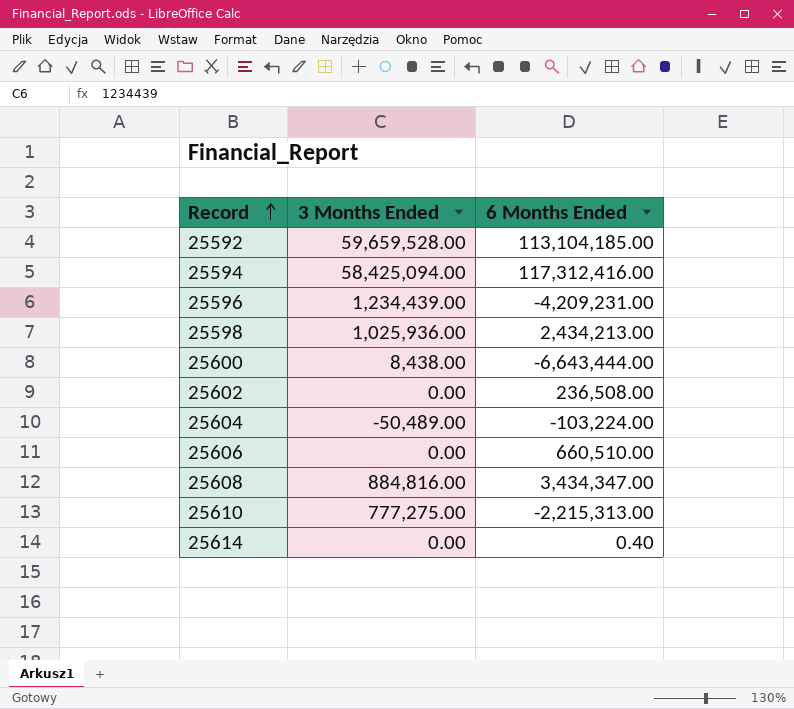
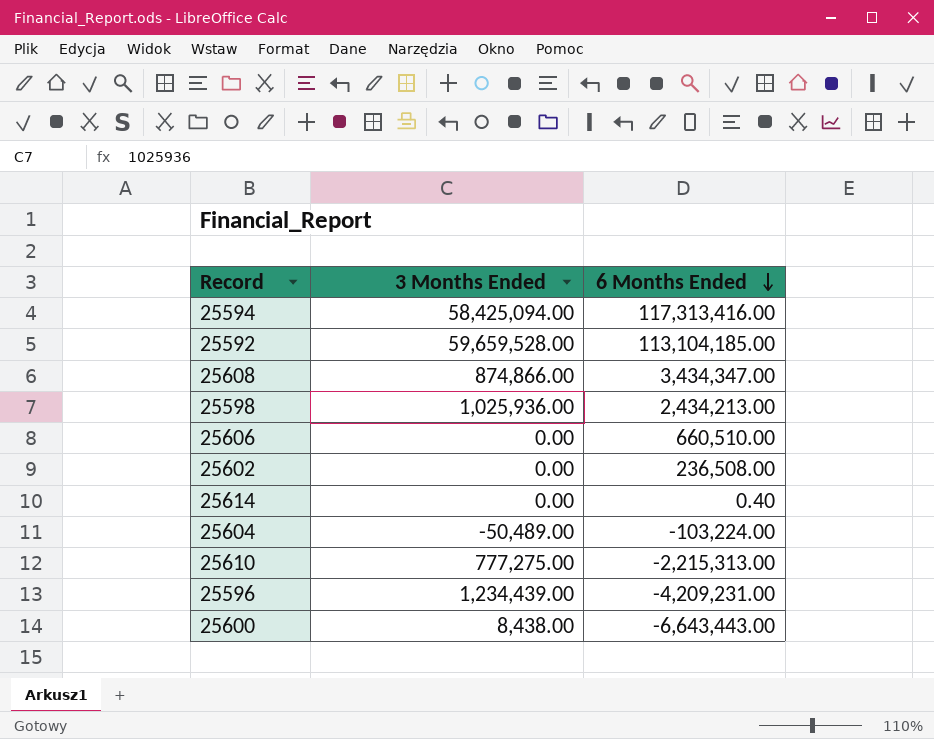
row order: Record ascending -> 6 Months Ended descending
25594 | 6 Months Ended: 117,312,416.00 -> 117,313,416.00
25608 | 3 Months Ended: 884,816.00 -> 874,866.00
25600 | 6 Months Ended: -6,643,444.00 -> -6,643,443.00

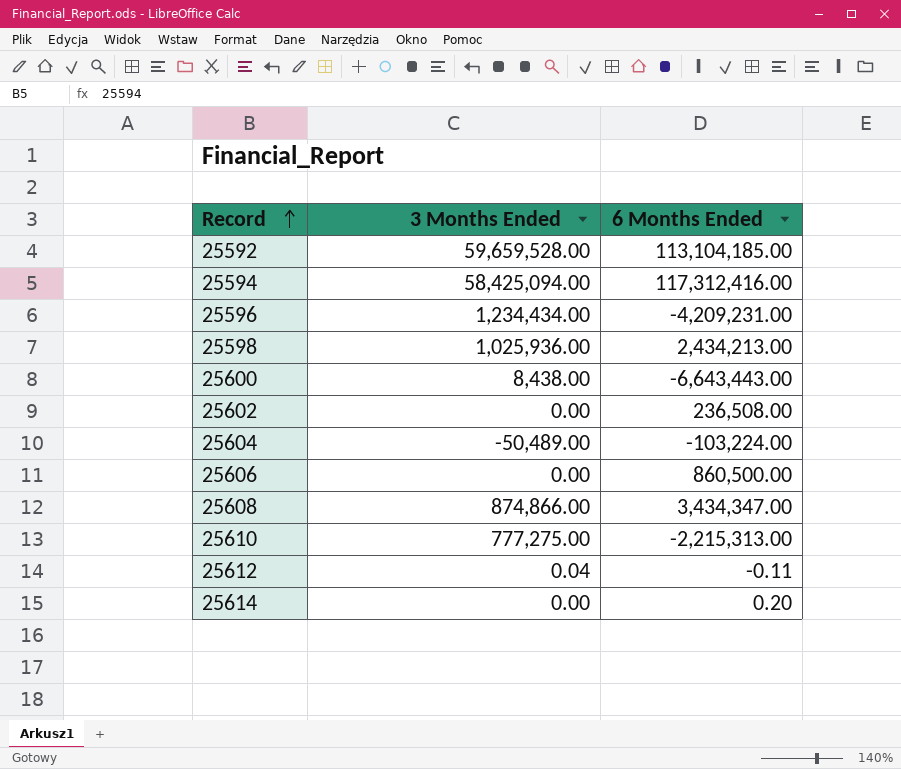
row order: 6 Months Ended descending -> Record ascending
25594 | 6 Months Ended: 117,313,416.00 -> 117,312,416.00
25596 | 3 Months Ended: 1,234,439.00 -> 1,234,434.00
25606 | 6 Months Ended: 660,510.00 -> 860,500.00
row 25612: none -> 0.04 | -0.11
25614 | 6 Months Ended: 0.40 -> 0.20

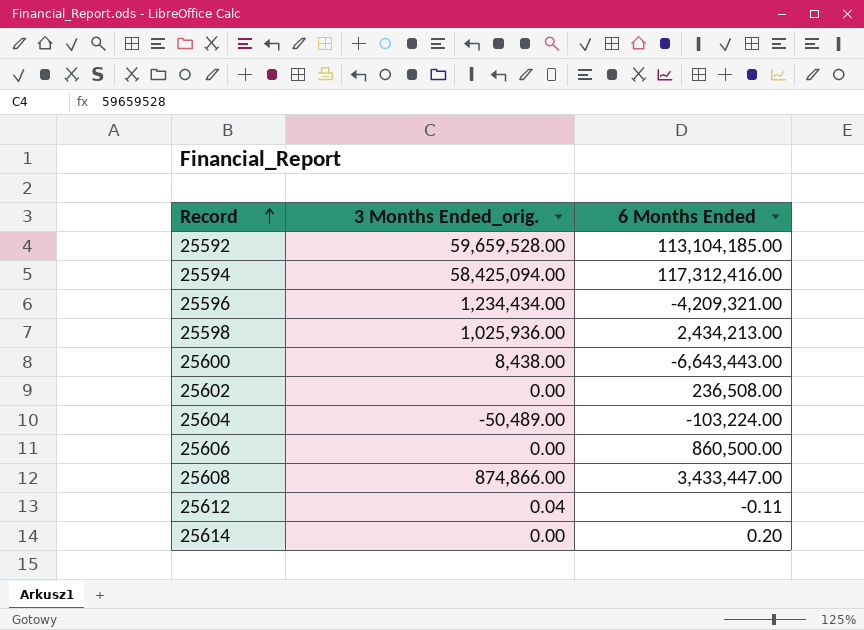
column name: 3 Months Ended -> 3 Months Ended_orig.
row 25610: 777,275.00 | -2,215,313.00 -> none
25596 | 6 Months Ended: -4,209,231.00 -> -4,209,321.00
25608 | 6 Months Ended: 3,434,347.00 -> 3,433,447.00

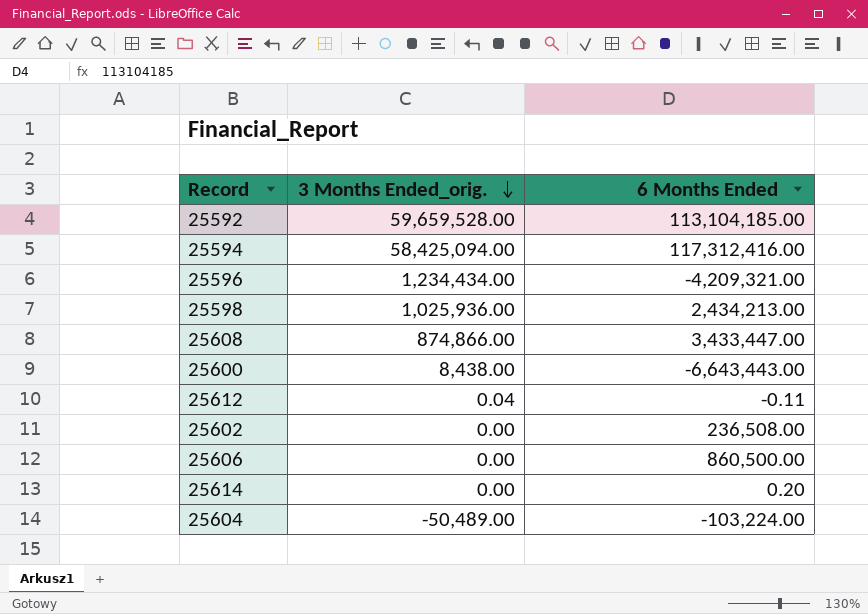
row order: Record ascending -> 3 Months Ended_orig. descending

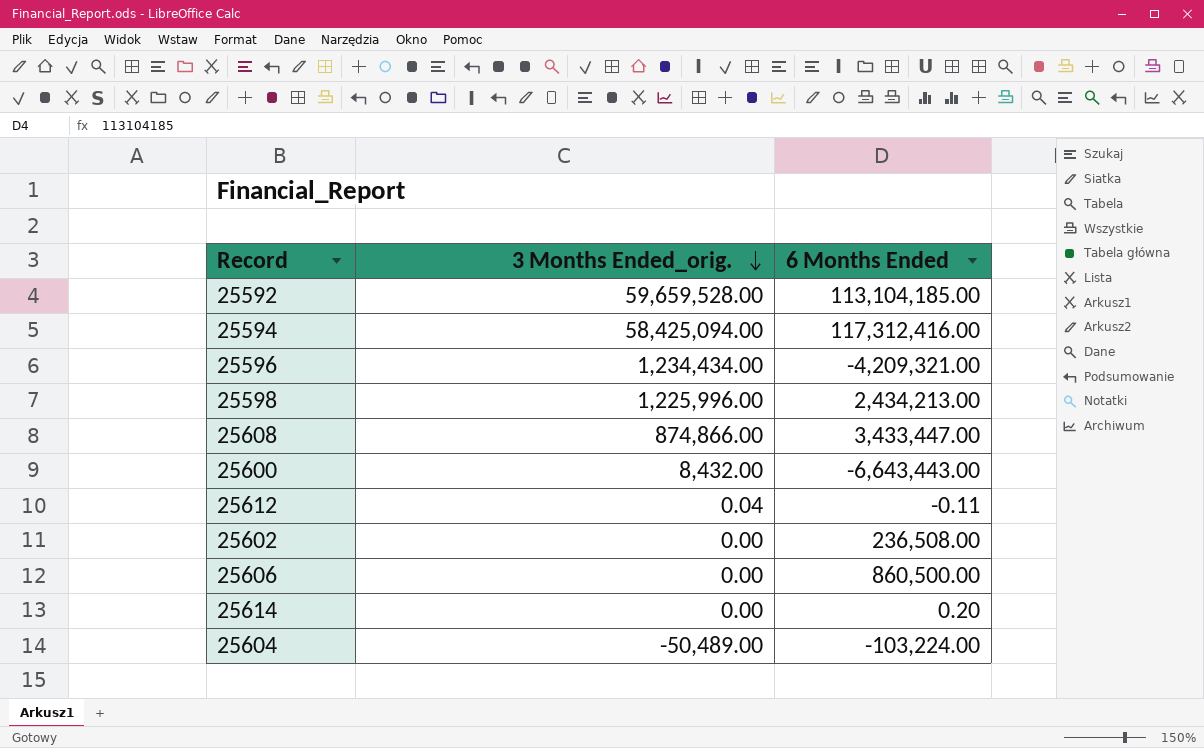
25598 | 3 Months Ended_orig.: 1,025,936.00 -> 1,225,996.00
25600 | 3 Months Ended_orig.: 8,438.00 -> 8,432.00

